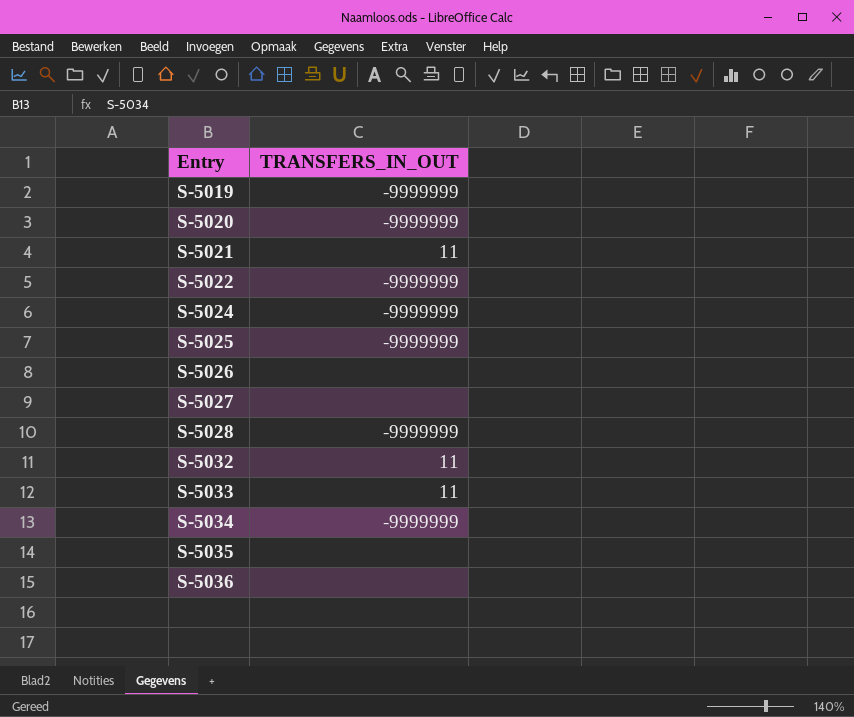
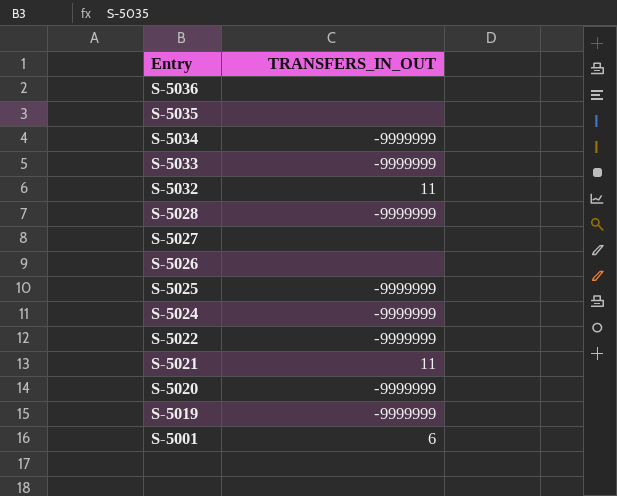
row order: Entry ascending -> Entry descending
S-5033 | TRANSFERS_IN_OUT: 11 -> -9999999
row S-5001: none -> 6

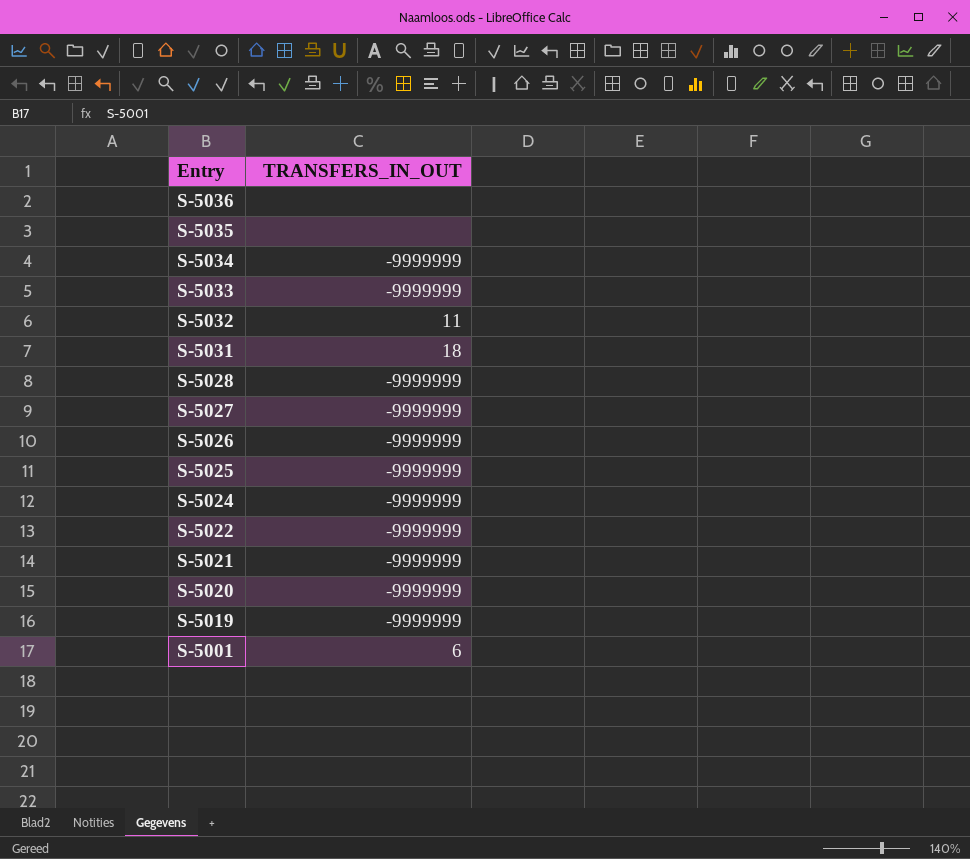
row S-5031: none -> 18
S-5027 | TRANSFERS_IN_OUT: none -> -9999999
S-5026 | TRANSFERS_IN_OUT: none -> -9999999
S-5021 | TRANSFERS_IN_OUT: 11 -> -9999999

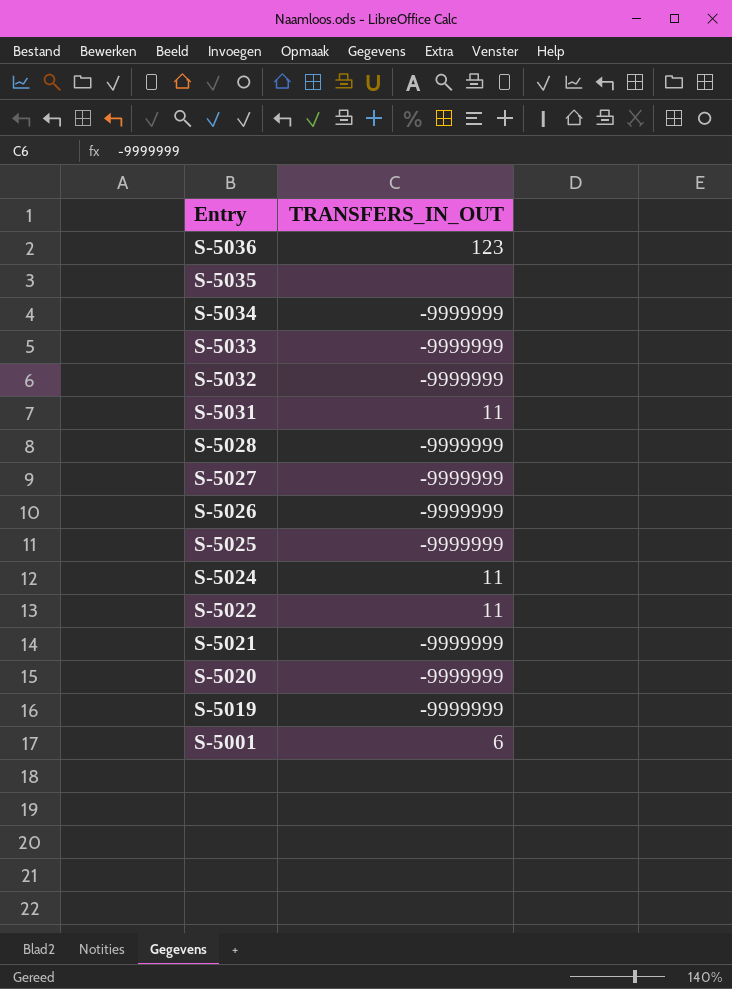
S-5036 | TRANSFERS_IN_OUT: none -> 123
S-5032 | TRANSFERS_IN_OUT: 11 -> -9999999
S-5031 | TRANSFERS_IN_OUT: 18 -> 11
S-5024 | TRANSFERS_IN_OUT: -9999999 -> 11
S-5022 | TRANSFERS_IN_OUT: -9999999 -> 11

